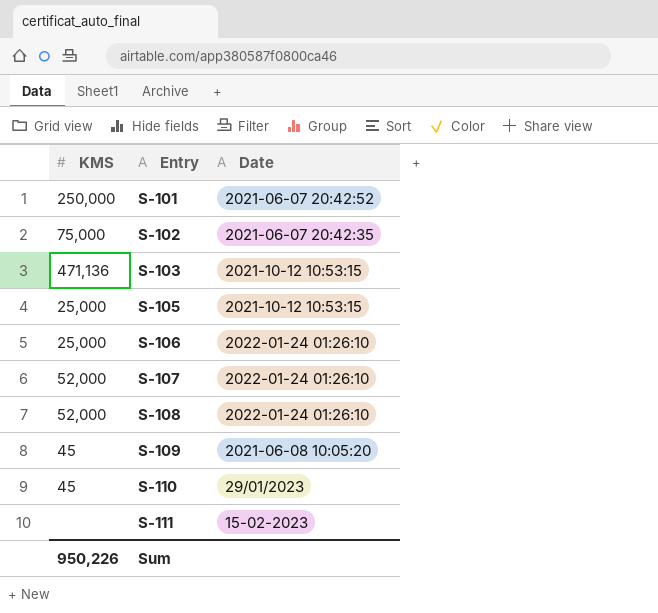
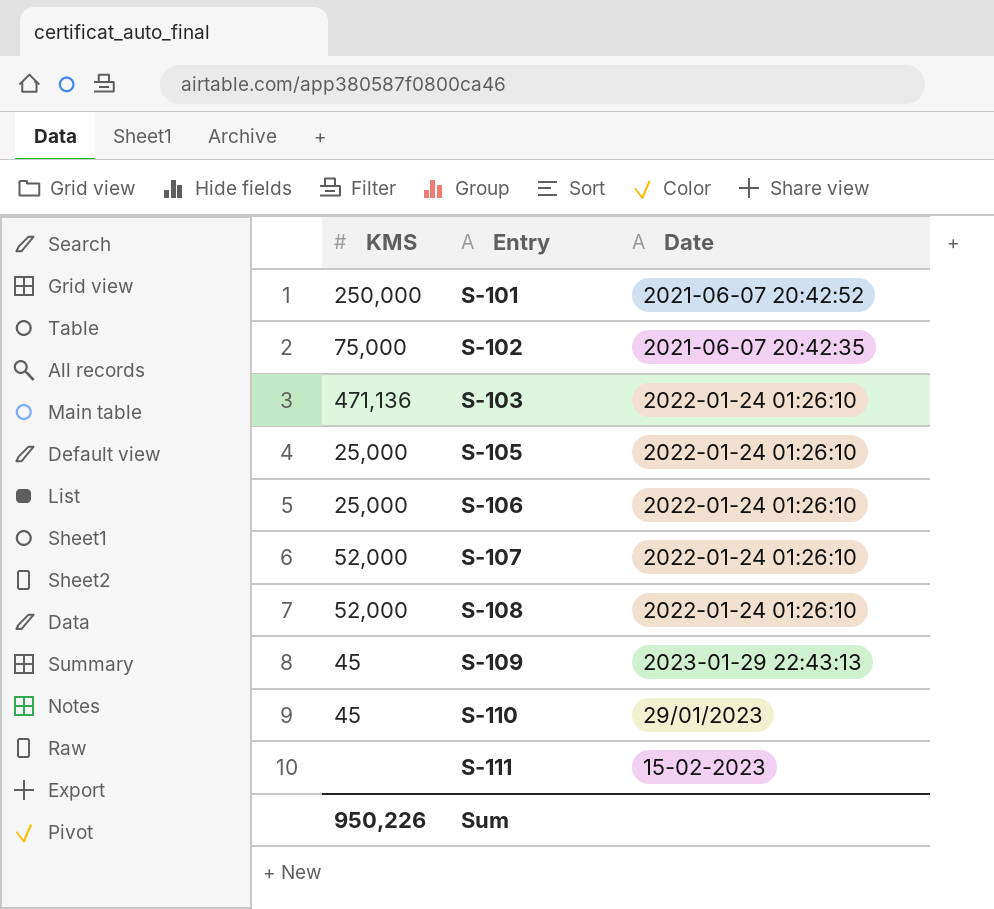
S-103 | Date: 2021-10-12 10:53:15 -> 2022-01-24 01:26:10
S-105 | Date: 2021-10-12 10:53:15 -> 2022-01-24 01:26:10
S-109 | Date: 2021-06-08 10:05:20 -> 2023-01-29 22:43:13

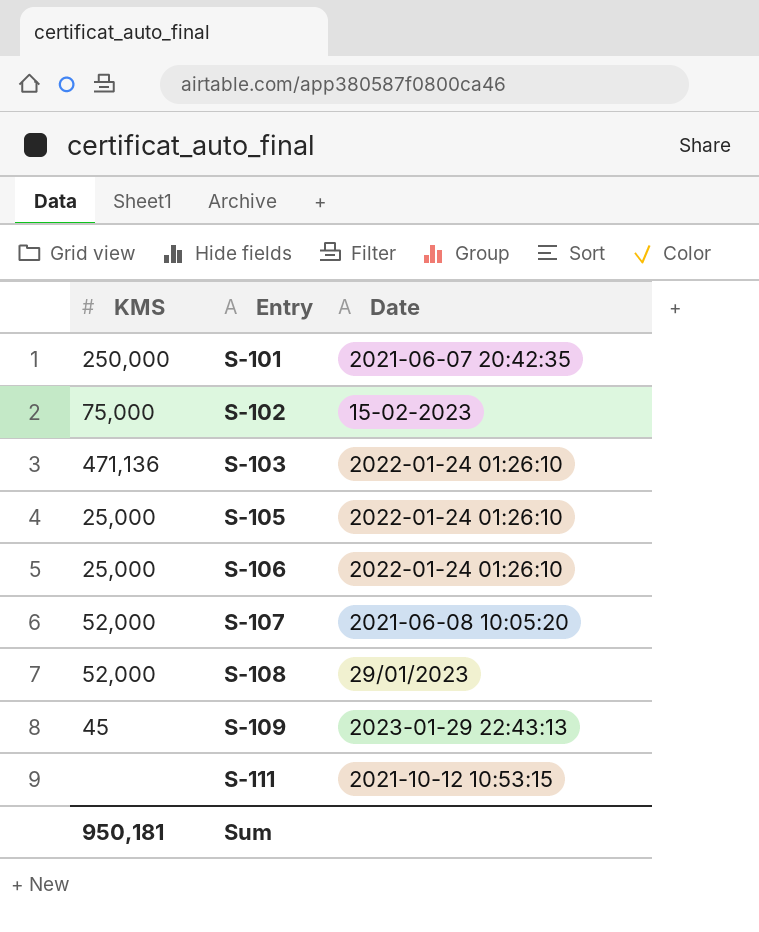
row S-110: 45 | 29/01/2023 -> none
S-101 | Date: 2021-06-07 20:42:52 -> 2021-06-07 20:42:35
S-102 | Date: 2021-06-07 20:42:35 -> 15-02-2023
S-107 | Date: 2022-01-24 01:26:10 -> 2021-06-08 10:05:20
S-108 | Date: 2022-01-24 01:26:10 -> 29/01/2023
S-111 | Date: 15-02-2023 -> 2021-10-12 10:53:15
Sum | KMS: 950,226 -> 950,181

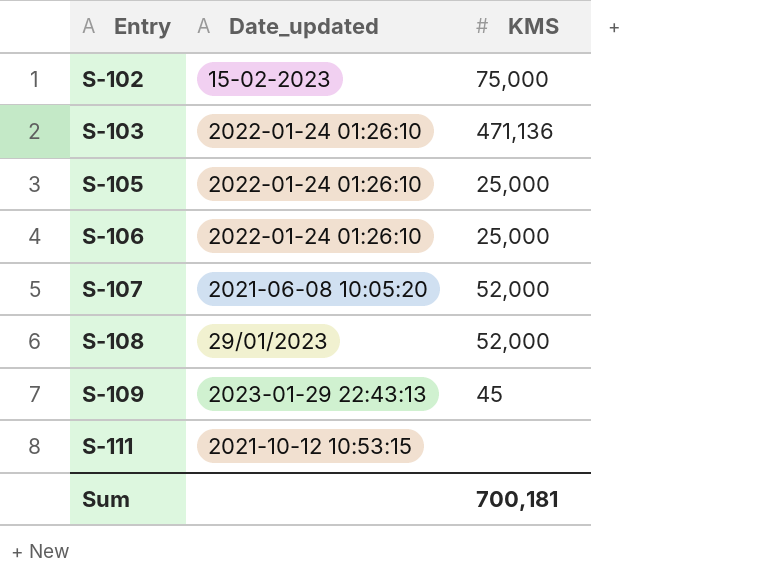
column name: Date -> Date_updated
column KMS | position: 1 -> 3
row S-101: 250,000 | 2021-06-07 20:42:35 -> none
Sum | KMS: 950,181 -> 700,181

